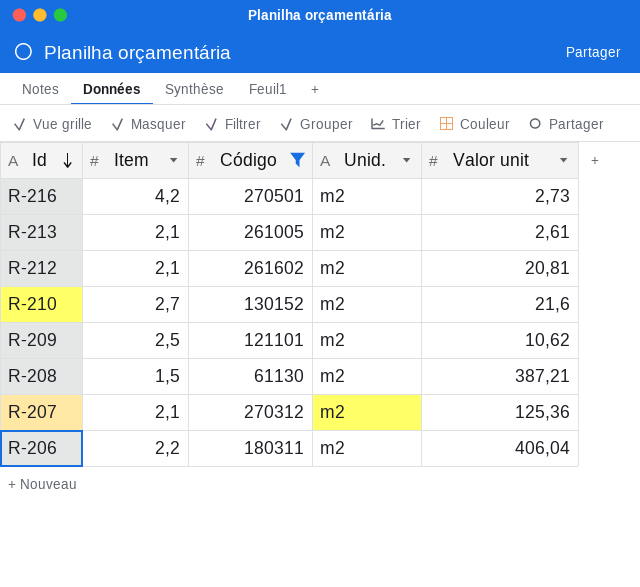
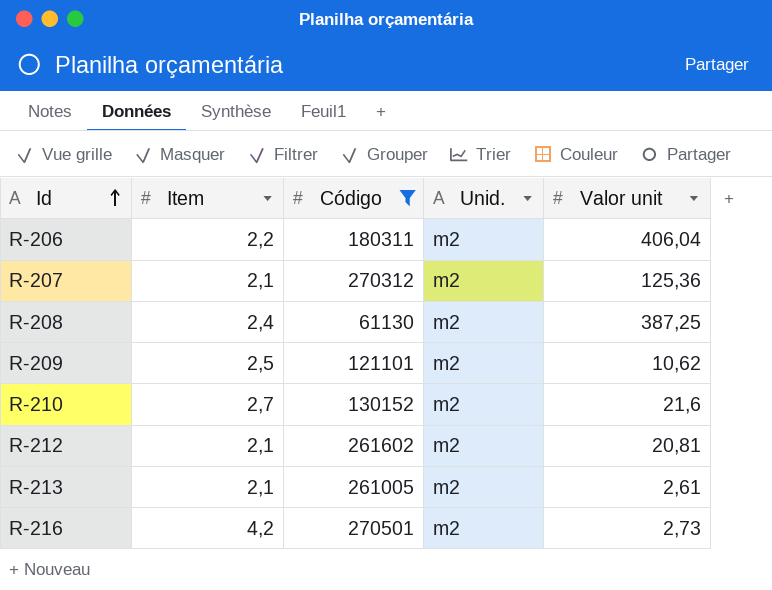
row order: Id descending -> Id ascending
R-208 | Item: 1,5 -> 2,4
R-208 | Valor unit: 387,21 -> 387,25

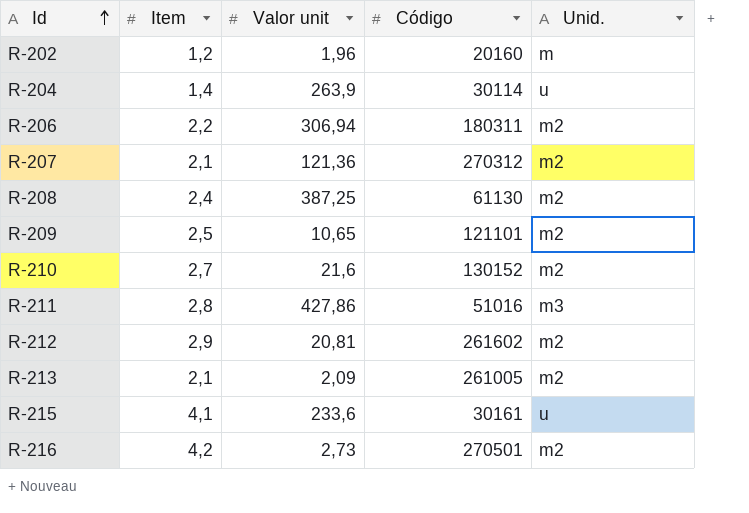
filter: Código >= 61130 -> none
column Valor unit | position: 5 -> 3
R-206 | Valor unit: 406,04 -> 306,94
R-207 | Valor unit: 125,36 -> 121,36
R-209 | Valor unit: 10,62 -> 10,65
R-212 | Item: 2,1 -> 2,9
R-213 | Valor unit: 2,61 -> 2,09

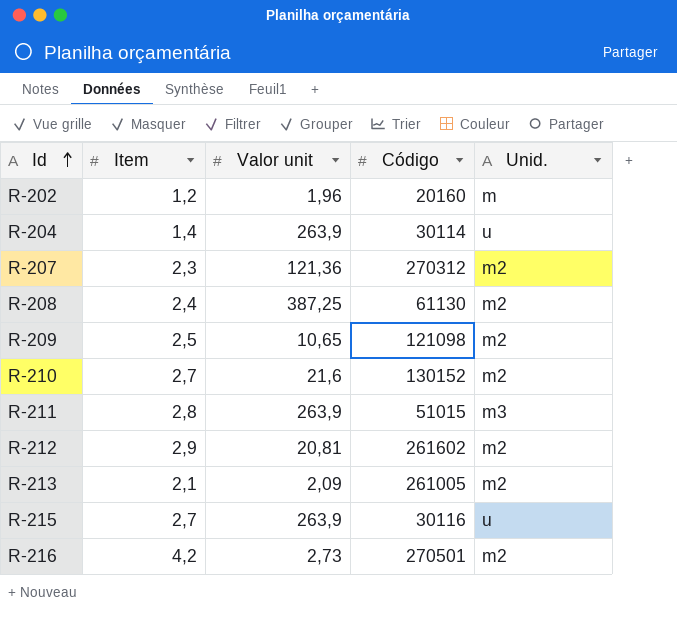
row R-206: 2,2 | 306,94 | 180311 | m2 -> none
R-207 | Item: 2,1 -> 2,3
R-209 | Código: 121101 -> 121098
R-211 | Valor unit: 427,86 -> 263,9
R-211 | Código: 51016 -> 51015
R-215 | Item: 4,1 -> 2,7
R-215 | Valor unit: 233,6 -> 263,9
R-215 | Código: 30161 -> 30116

